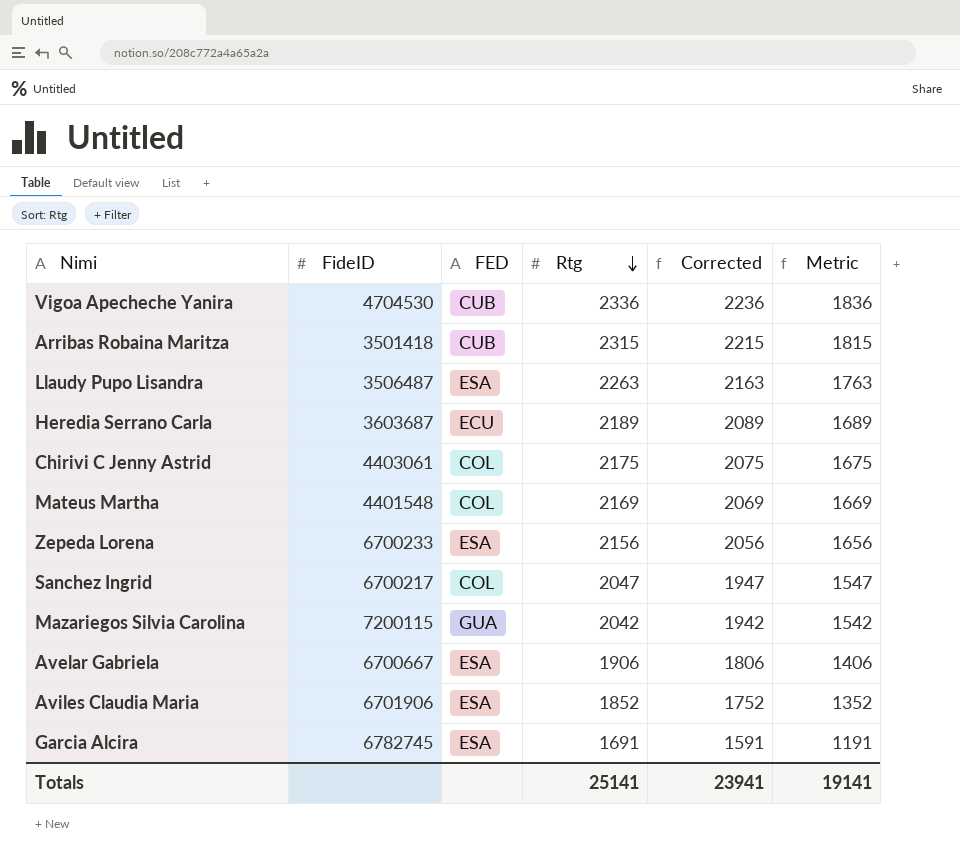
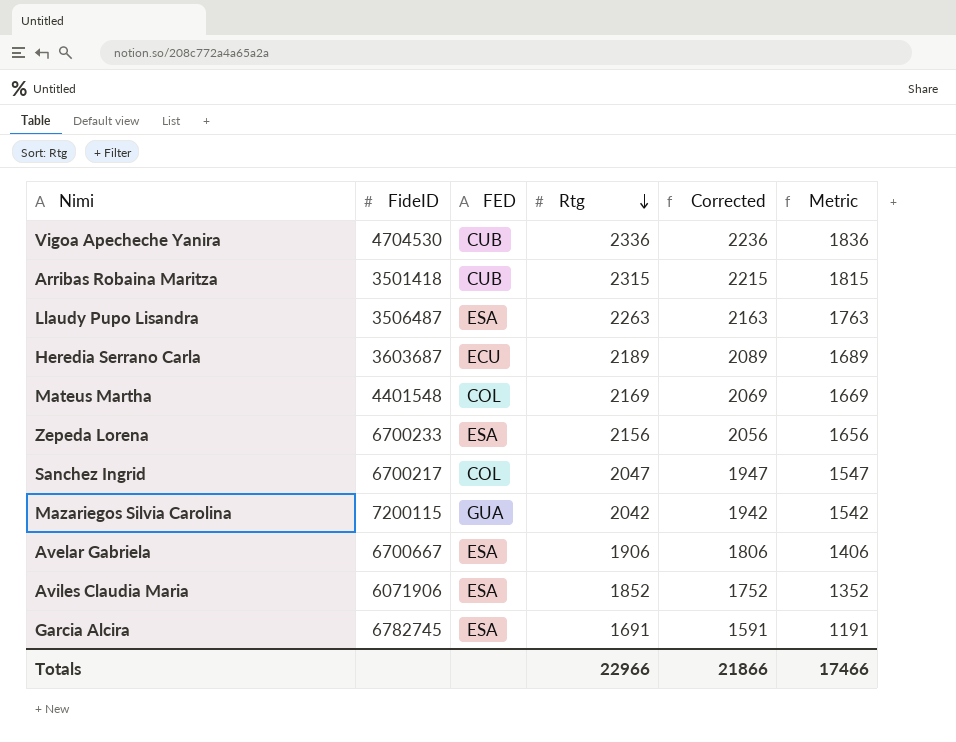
row Chirivi C Jenny Astrid: 4403061 | COL | 2175 | 2075 | 1675 -> none
Aviles Claudia Maria | FideID: 6701906 -> 6071906
Totals | Rtg: 25141 -> 22966
Totals | Corrected: 23941 -> 21866
Totals | Metric: 19141 -> 17466

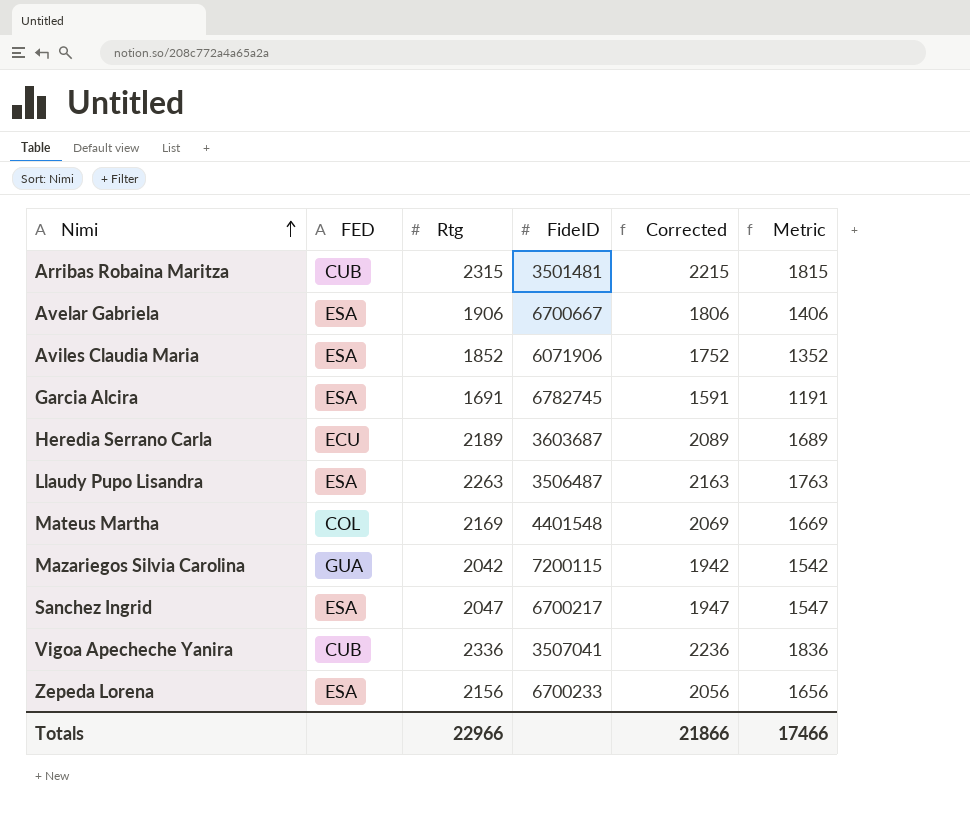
row order: Rtg descending -> Nimi ascending
column FideID | position: 2 -> 4
Arribas Robaina Maritza | FideID: 3501418 -> 3501481
Sanchez Ingrid | FED: COL -> ESA
Vigoa Apecheche Yanira | FideID: 4704530 -> 3507041

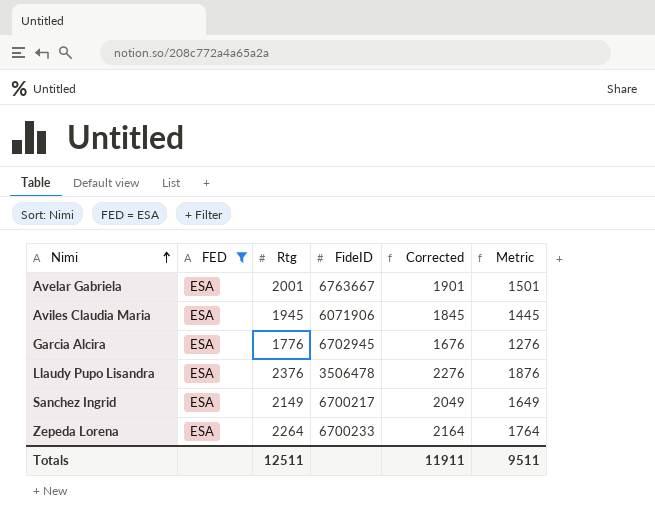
filter: none -> FED = ESA
Avelar Gabriela | Rtg: 1906 -> 2001
Avelar Gabriela | FideID: 6700667 -> 6763667
Avelar Gabriela | Corrected: 1806 -> 1901
Avelar Gabriela | Metric: 1406 -> 1501
Aviles Claudia Maria | Rtg: 1852 -> 1945
Aviles Claudia Maria | Corrected: 1752 -> 1845
Aviles Claudia Maria | Metric: 1352 -> 1445
Garcia Alcira | Rtg: 1691 -> 1776
Garcia Alcira | FideID: 6782745 -> 6702945
Garcia Alcira | Corrected: 1591 -> 1676
Garcia Alcira | Metric: 1191 -> 1276
Llaudy Pupo Lisandra | Rtg: 2263 -> 2376
Llaudy Pupo Lisandra | FideID: 3506487 -> 3506478
Llaudy Pupo Lisandra | Corrected: 2163 -> 2276
Llaudy Pupo Lisandra | Metric: 1763 -> 1876
Sanchez Ingrid | Rtg: 2047 -> 2149
Sanchez Ingrid | Corrected: 1947 -> 2049
Sanchez Ingrid | Metric: 1547 -> 1649
Zepeda Lorena | Rtg: 2156 -> 2264
Zepeda Lorena | Corrected: 2056 -> 2164
Zepeda Lorena | Metric: 1656 -> 1764
Totals | Rtg: 22966 -> 12511
Totals | Corrected: 21866 -> 11911
Totals | Metric: 17466 -> 9511

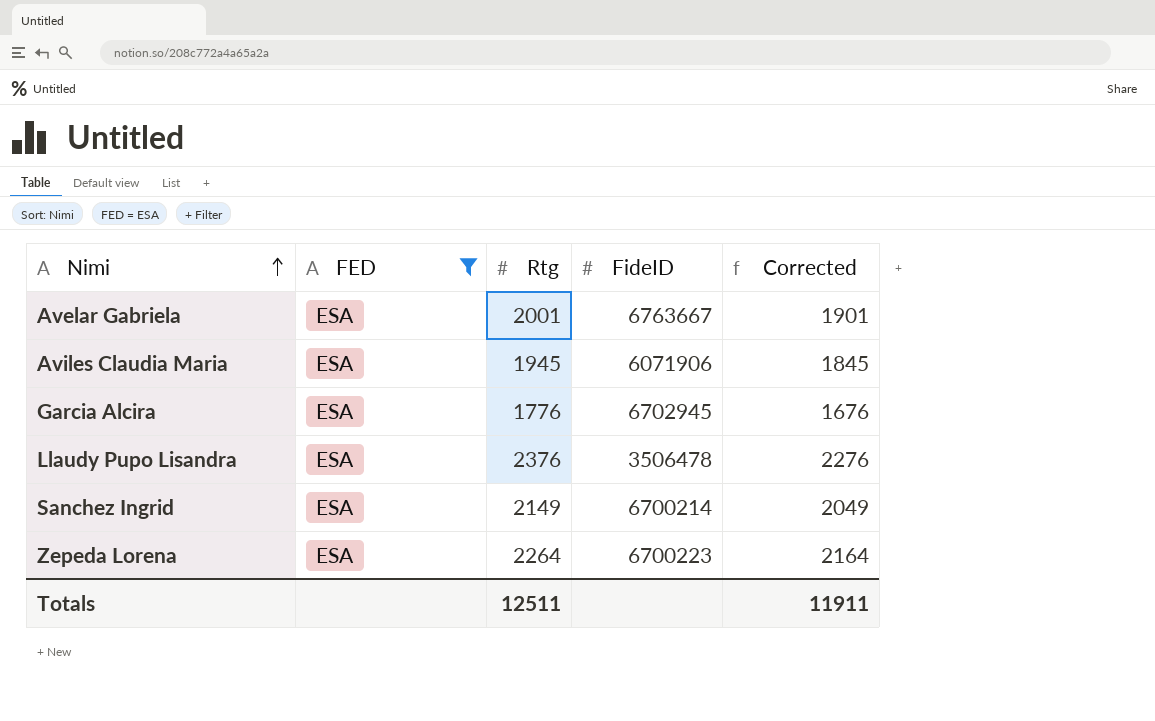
column Metric | formula: [Rtg] - 500 -> none
Sanchez Ingrid | FideID: 6700217 -> 6700214
Zepeda Lorena | FideID: 6700233 -> 6700223

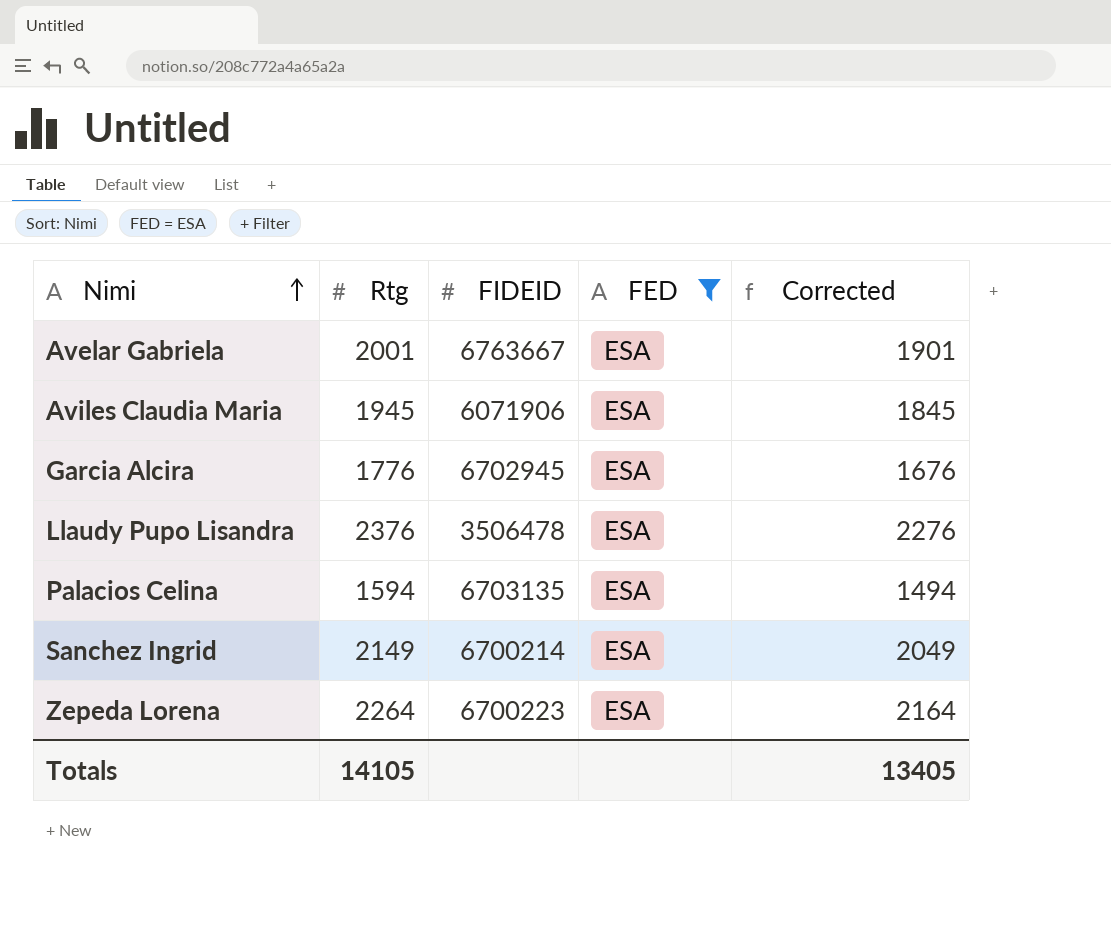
column name: FideID -> FIDEID
column FED | position: 2 -> 4
row Palacios Celina: none -> 1594 | 6703135 | ESA | 1494
Totals | Rtg: 12511 -> 14105
Totals | Corrected: 11911 -> 13405

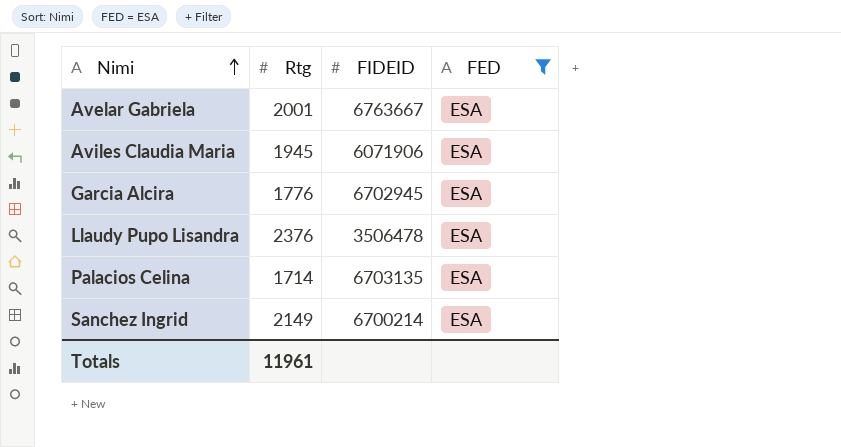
column Corrected | formula: [Rtg] - 100 -> none
row Zepeda Lorena: 2264 | 6700223 | ESA | 2164 -> none
Palacios Celina | Rtg: 1594 -> 1714
Totals | Rtg: 14105 -> 11961

